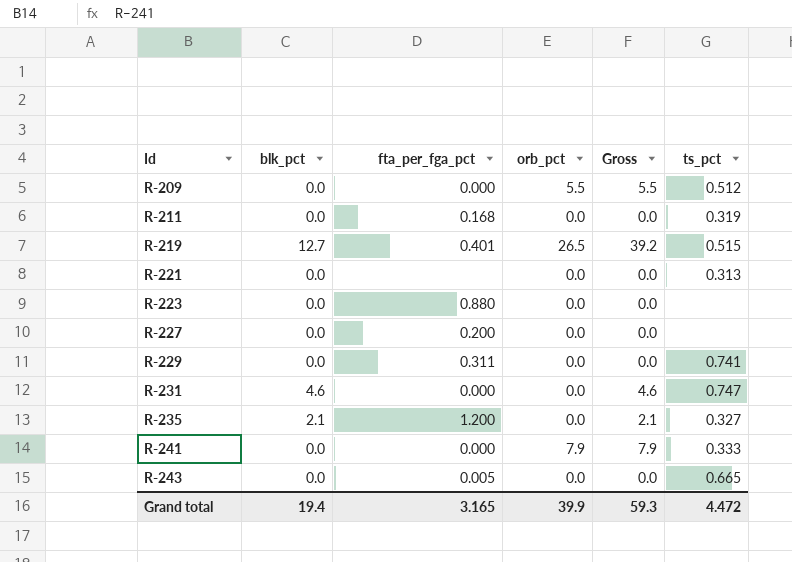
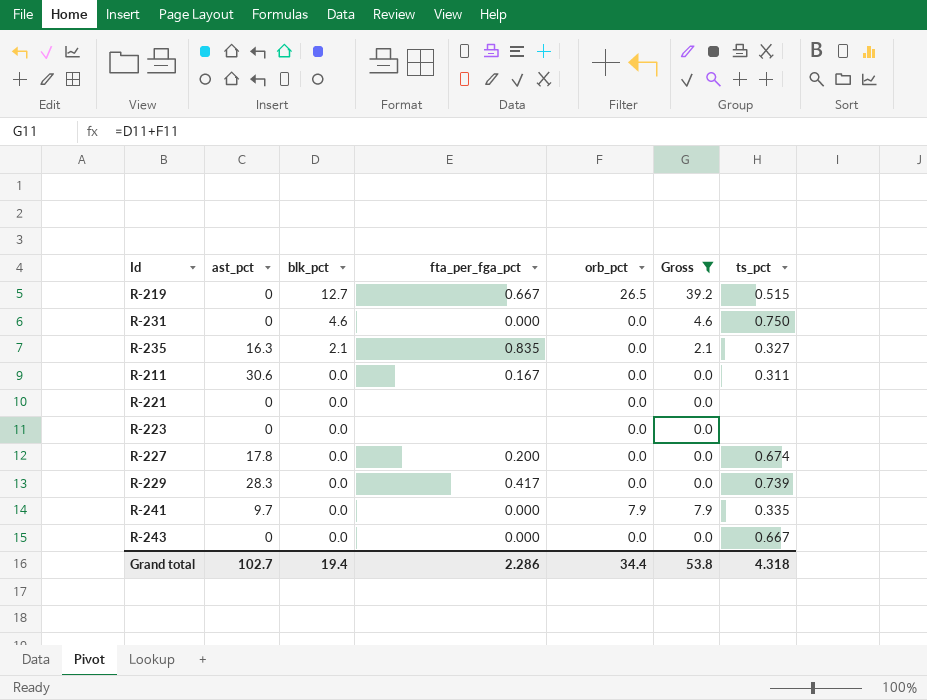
filter: none -> Gross != 5.5
row order: Id ascending -> blk_pct descending
column ast_pct | position: none -> 2
R-219 | fta_per_fga_pct: 0.401 -> 0.667
R-231 | ts_pct: 0.747 -> 0.750
R-235 | fta_per_fga_pct: 1.200 -> 0.835
R-211 | fta_per_fga_pct: 0.168 -> 0.167
R-211 | ts_pct: 0.319 -> 0.311
R-221 | ts_pct: 0.313 -> none
R-223 | fta_per_fga_pct: 0.880 -> none
R-227 | ts_pct: none -> 0.674
R-229 | fta_per_fga_pct: 0.311 -> 0.417
R-229 | ts_pct: 0.741 -> 0.739
R-241 | ts_pct: 0.333 -> 0.335
R-243 | fta_per_fga_pct: 0.005 -> 0.000
R-243 | ts_pct: 0.665 -> 0.667
Grand total | fta_per_fga_pct: 3.165 -> 2.286
Grand total | orb_pct: 39.9 -> 34.4
Grand total | Gross: 59.3 -> 53.8
Grand total | ts_pct: 4.472 -> 4.318

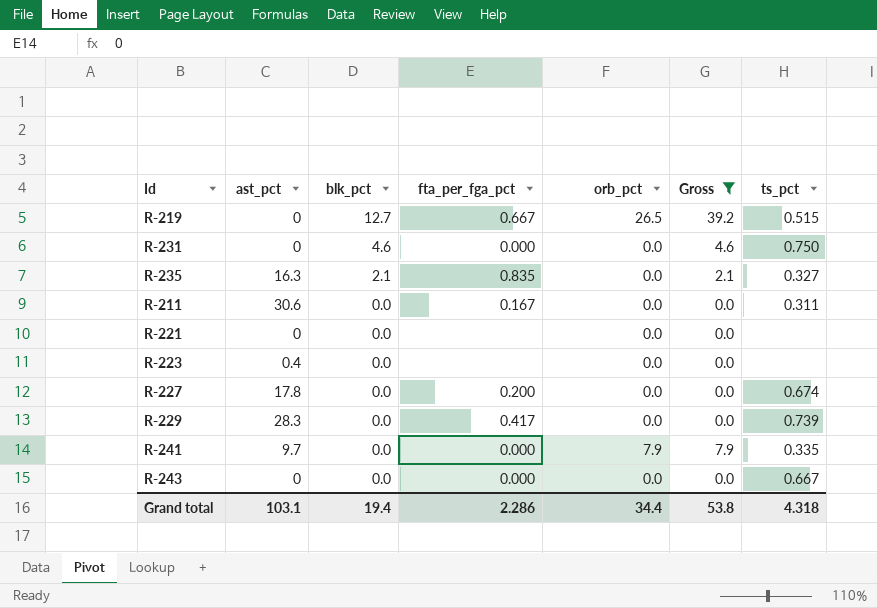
R-223 | ast_pct: 0 -> 0.4
Grand total | ast_pct: 102.7 -> 103.1

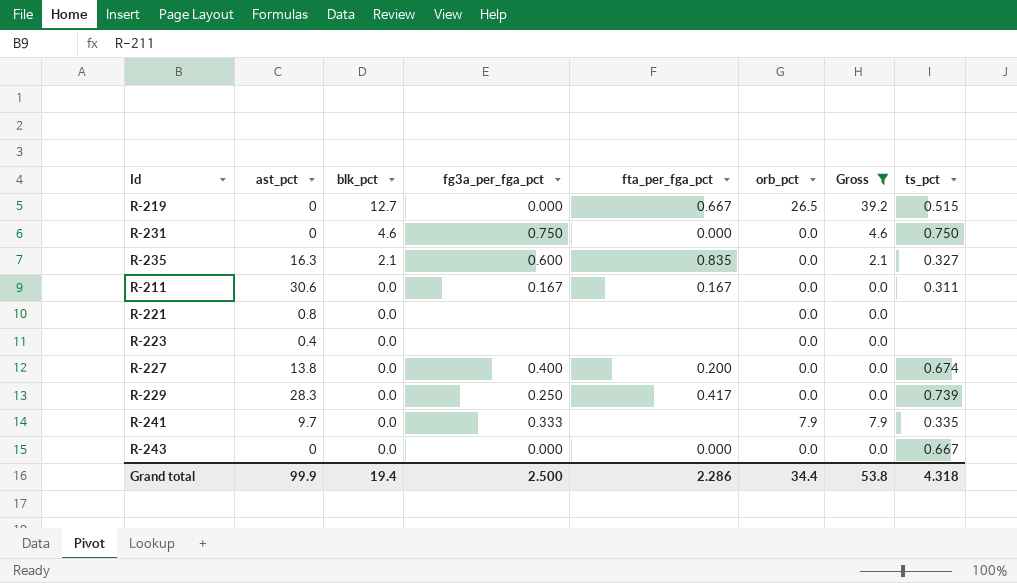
column fg3a_per_fga_pct | position: none -> 4
R-221 | ast_pct: 0 -> 0.8
R-227 | ast_pct: 17.8 -> 13.8
R-241 | fta_per_fga_pct: 0.000 -> none
Grand total | ast_pct: 103.1 -> 99.9

